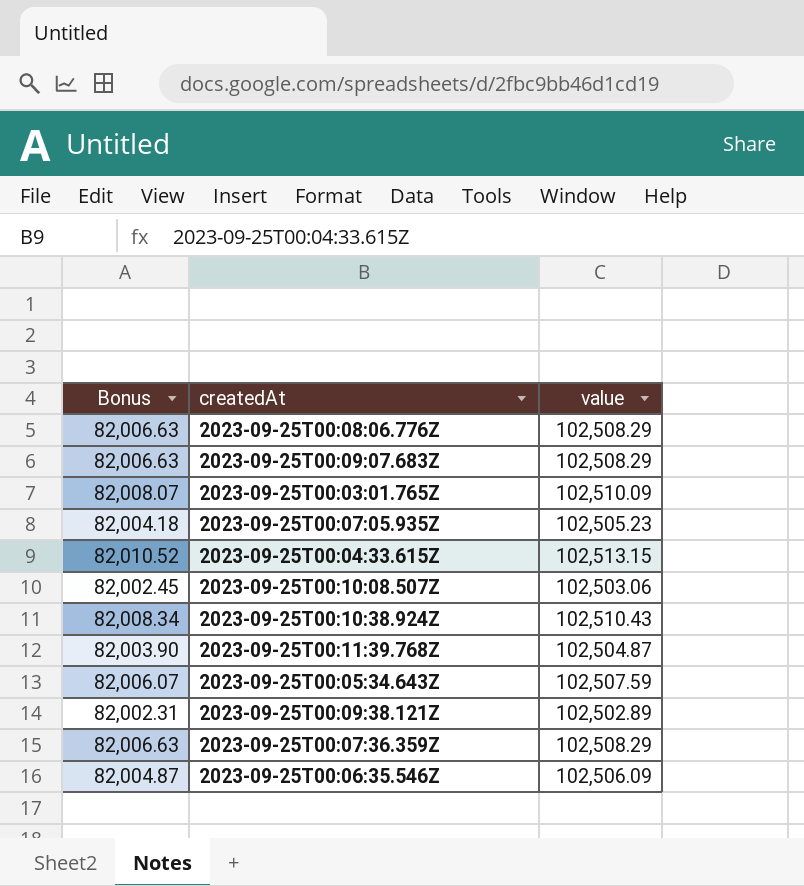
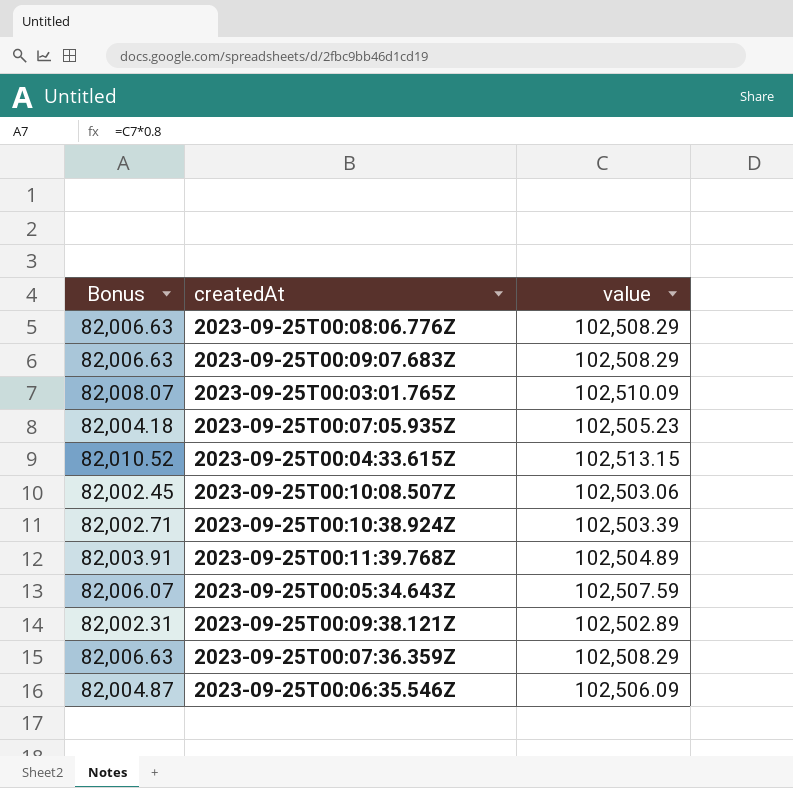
2023-09-25T00:10:38.924Z | Bonus: 82,008.34 -> 82,002.71
2023-09-25T00:10:38.924Z | value: 102,510.43 -> 102,503.39
2023-09-25T00:11:39.768Z | Bonus: 82,003.90 -> 82,003.91
2023-09-25T00:11:39.768Z | value: 102,504.87 -> 102,504.89

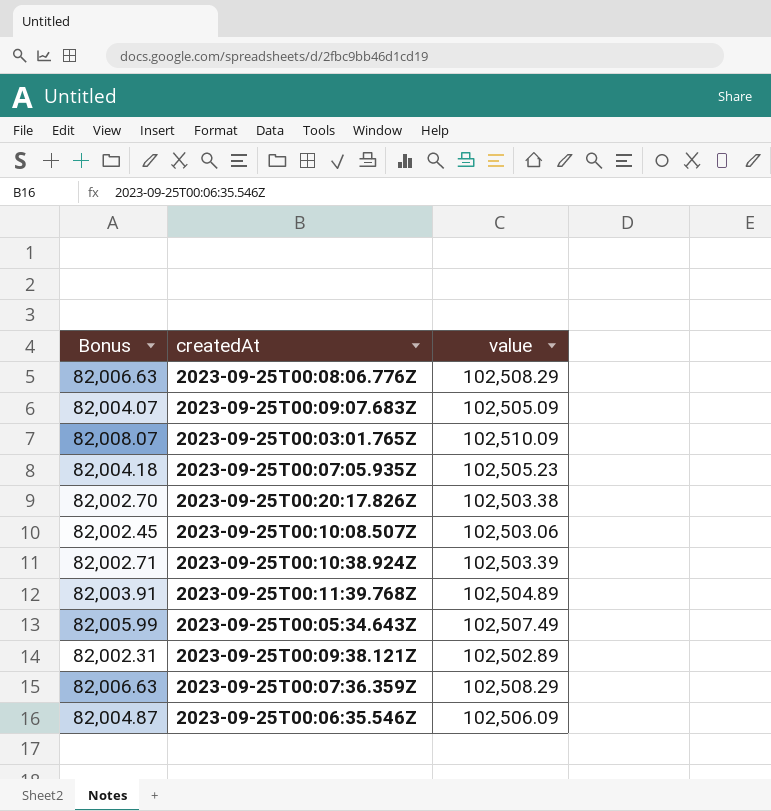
row 2023-09-25T00:04:33.615Z: 82,010.52 | 102,513.15 -> none
2023-09-25T00:09:07.683Z | Bonus: 82,006.63 -> 82,004.07
2023-09-25T00:09:07.683Z | value: 102,508.29 -> 102,505.09
row 2023-09-25T00:20:17.826Z: none -> 82,002.70 | 102,503.38
2023-09-25T00:05:34.643Z | Bonus: 82,006.07 -> 82,005.99
2023-09-25T00:05:34.643Z | value: 102,507.59 -> 102,507.49

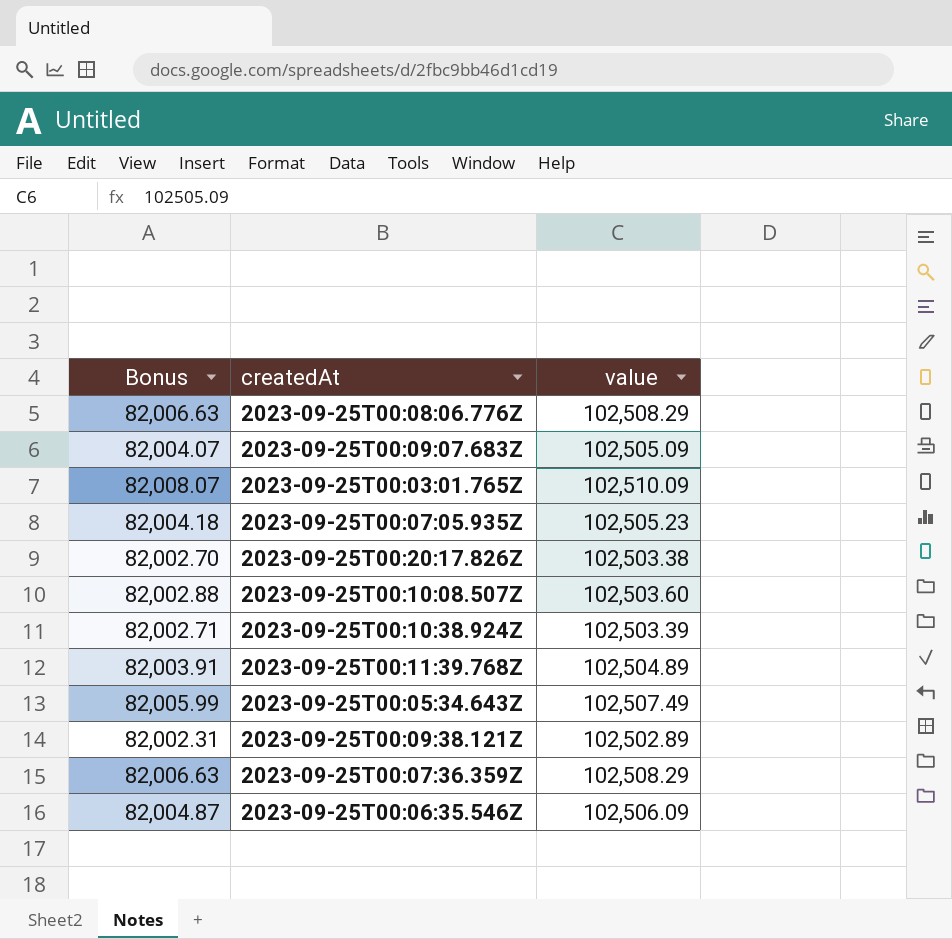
2023-09-25T00:10:08.507Z | Bonus: 82,002.45 -> 82,002.88
2023-09-25T00:10:08.507Z | value: 102,503.06 -> 102,503.60

